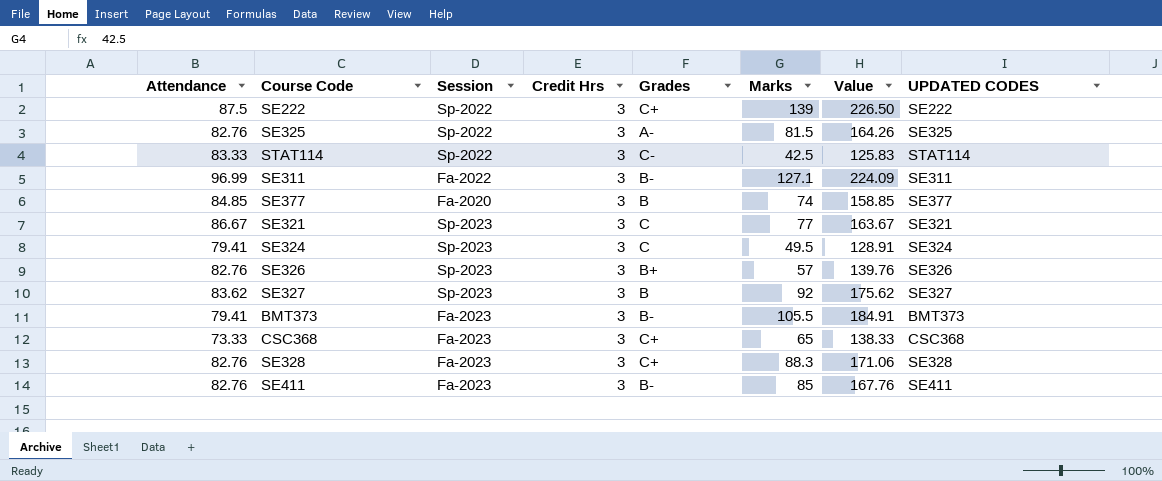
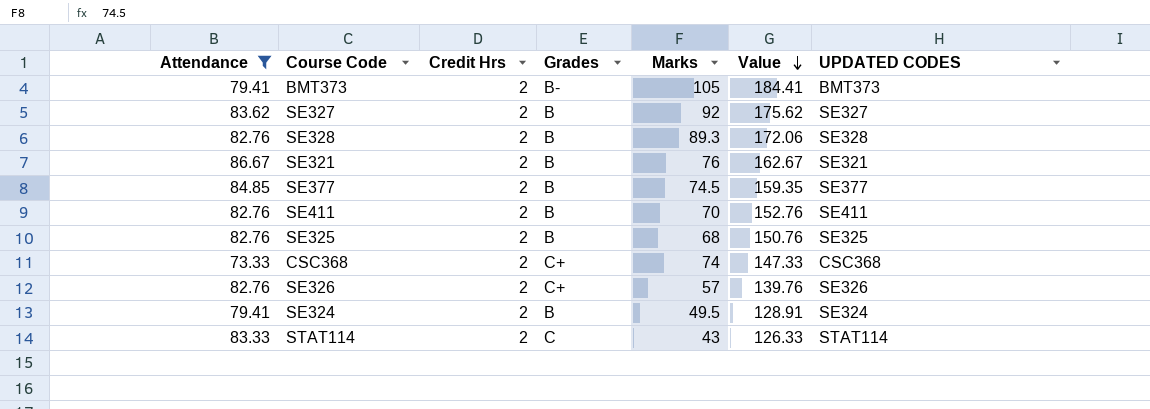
filter: none -> Attendance <= 86.67
row order: none -> Value descending
column Session | position: 3 -> none
BMT373 | Credit Hrs: 3 -> 2
BMT373 | Marks: 105.5 -> 105
BMT373 | Value: 184.91 -> 184.41
SE327 | Credit Hrs: 3 -> 2
SE328 | Credit Hrs: 3 -> 2
SE328 | Grades: C+ -> B
SE328 | Marks: 88.3 -> 89.3
SE328 | Value: 171.06 -> 172.06
SE321 | Credit Hrs: 3 -> 2
SE321 | Grades: C -> B
SE321 | Marks: 77 -> 76
SE321 | Value: 163.67 -> 162.67
SE377 | Credit Hrs: 3 -> 2
SE377 | Marks: 74 -> 74.5
SE377 | Value: 158.85 -> 159.35
SE411 | Credit Hrs: 3 -> 2
SE411 | Grades: B- -> B
SE411 | Marks: 85 -> 70
SE411 | Value: 167.76 -> 152.76
SE325 | Credit Hrs: 3 -> 2
SE325 | Grades: A- -> B
SE325 | Marks: 81.5 -> 68
SE325 | Value: 164.26 -> 150.76
CSC368 | Credit Hrs: 3 -> 2
CSC368 | Marks: 65 -> 74
CSC368 | Value: 138.33 -> 147.33
SE326 | Credit Hrs: 3 -> 2
SE326 | Grades: B+ -> C+
SE324 | Credit Hrs: 3 -> 2
SE324 | Grades: C -> B
STAT114 | Credit Hrs: 3 -> 2
STAT114 | Grades: C- -> C
STAT114 | Marks: 42.5 -> 43
STAT114 | Value: 125.83 -> 126.33

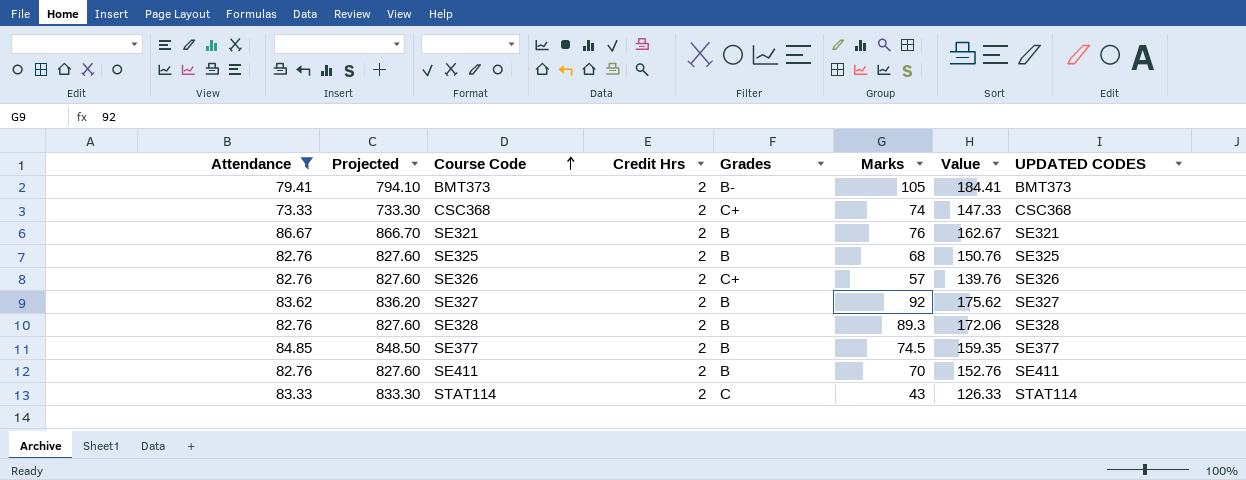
row order: Value descending -> Course Code ascending
column Projected | formula: none -> [Attendance] * 10
row SE324: 79.41 | 2 | B | 49.5 | 128.91 | SE324 -> none

